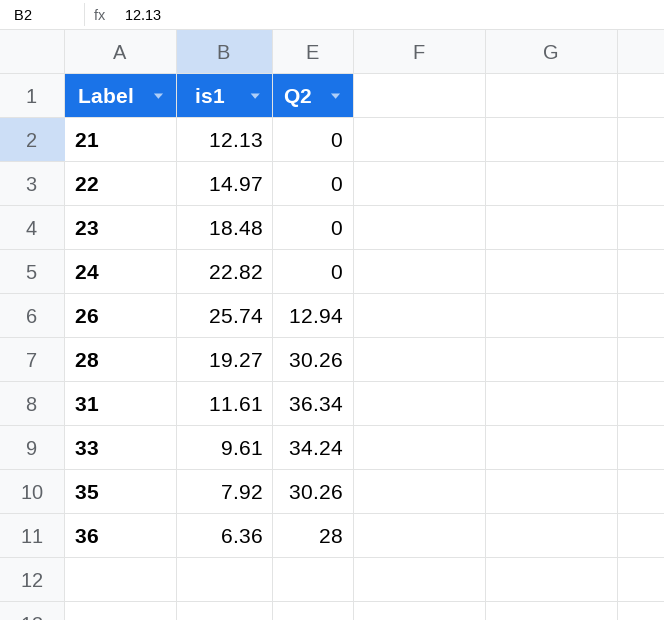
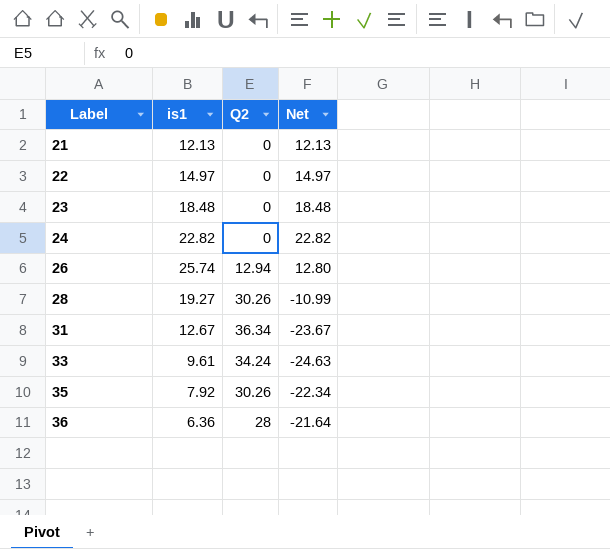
column Net | formula: none -> [is1] - [Q2]
31 | is1: 11.61 -> 12.67

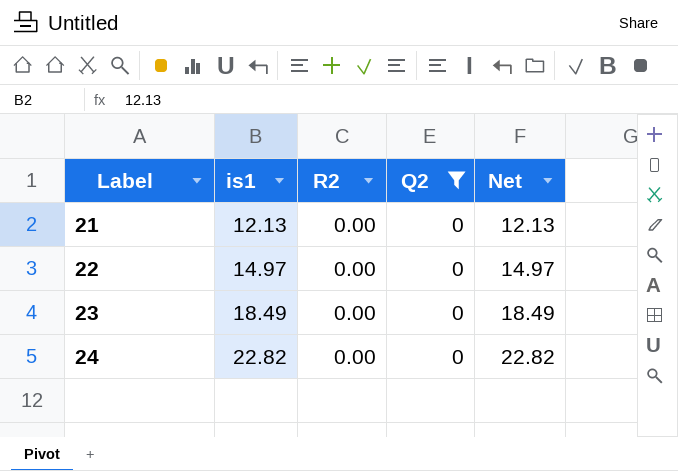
filter: none -> Q2 = 0
column R2 | position: none -> 3
23 | is1: 18.48 -> 18.49
23 | Net: 18.48 -> 18.49

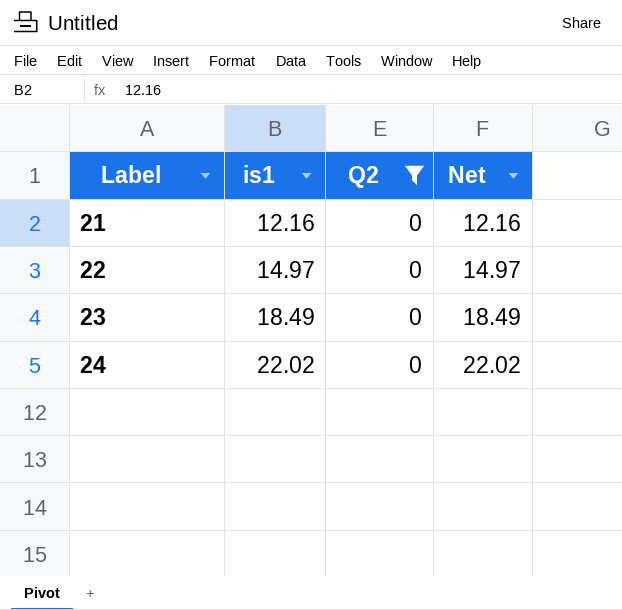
column R2 | position: 3 -> none
21 | is1: 12.13 -> 12.16
21 | Net: 12.13 -> 12.16
24 | is1: 22.82 -> 22.02
24 | Net: 22.82 -> 22.02

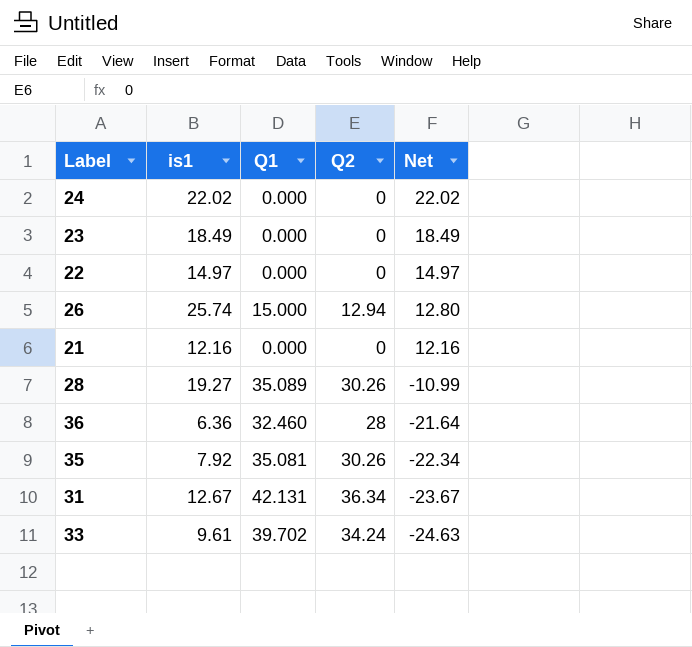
filter: Q2 = 0 -> none
row order: Label ascending -> Net descending
column Q1 | position: none -> 3

